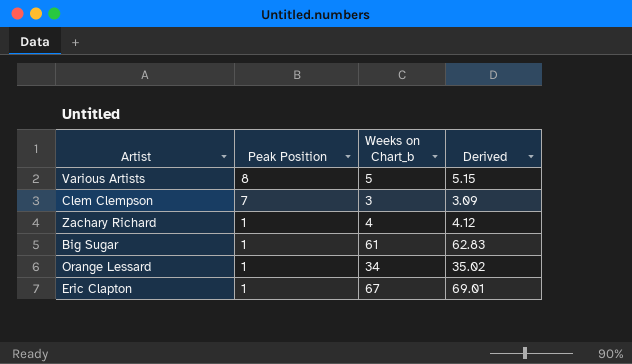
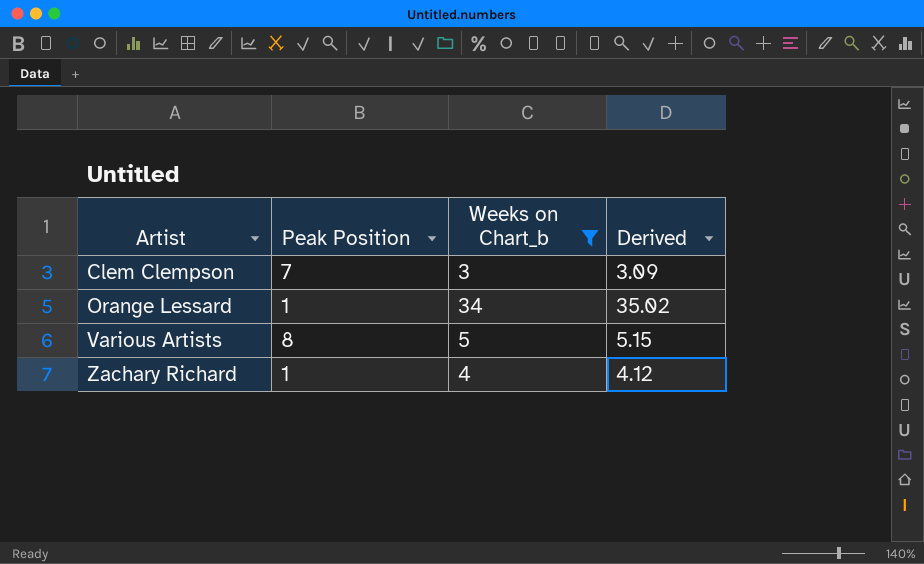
filter: none -> Weeks on Chart_b <= 34
row order: Peak Position descending -> Artist ascending

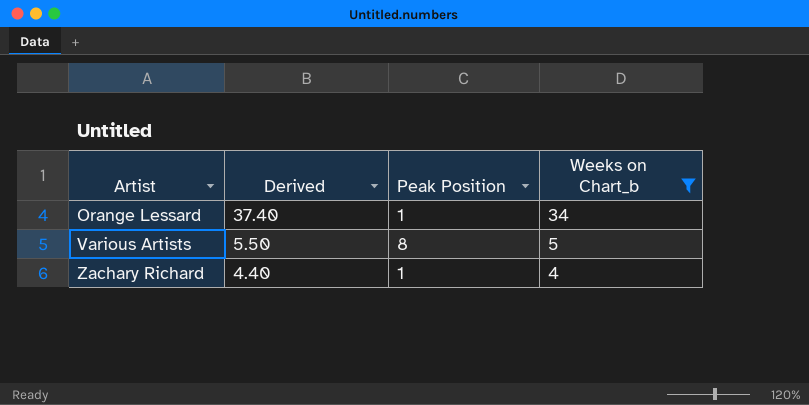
column Derived | formula: [Weeks on Chart_b] * 1.03 -> [Weeks on Chart_b] * 1.1
column Derived | position: 4 -> 2
row Clem Clempson: 7 | 3 | 3.09 -> none

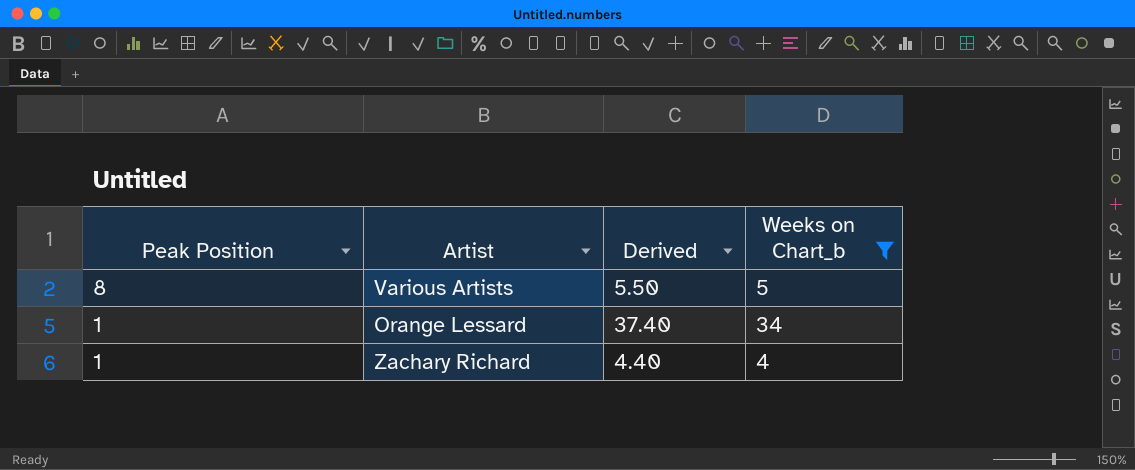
row order: Artist ascending -> Peak Position descending
column Peak Position | position: 3 -> 1

